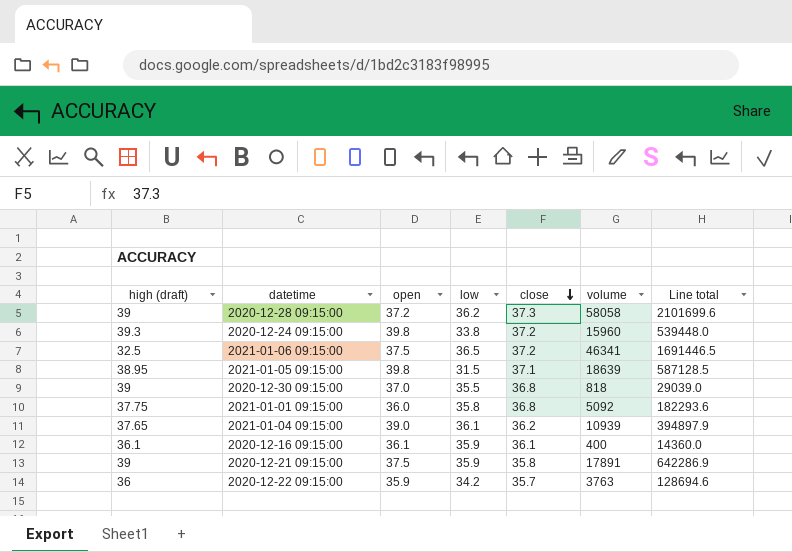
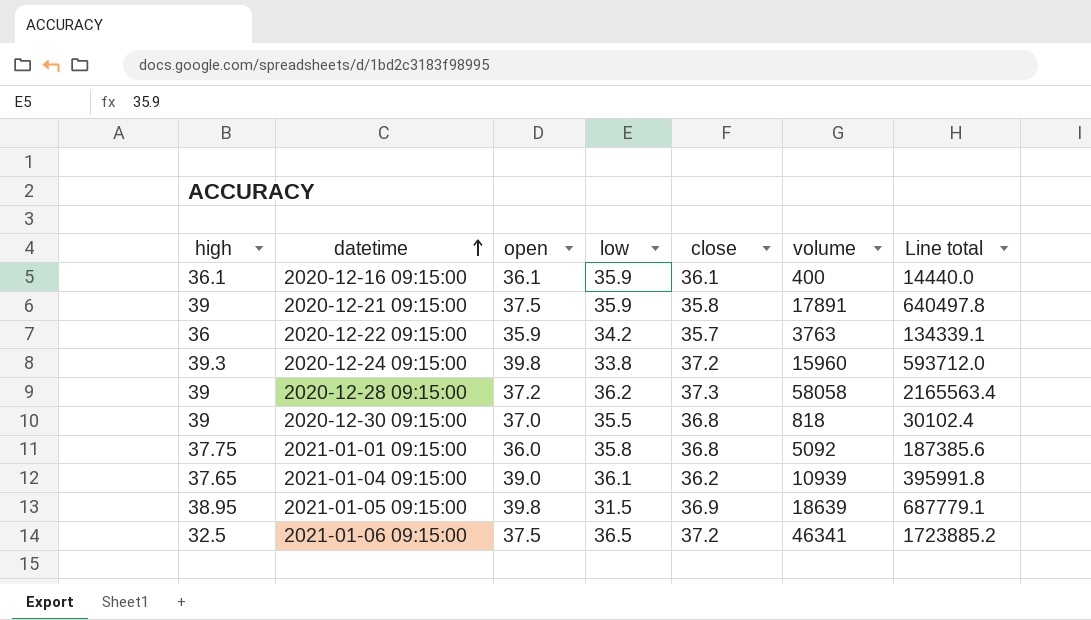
row order: close descending -> datetime ascending
column name: high (draft) -> high
column Line total | formula: [low] * [volume] -> [close] * [volume]
2021-01-05 09:15:00 | close: 37.1 -> 36.9

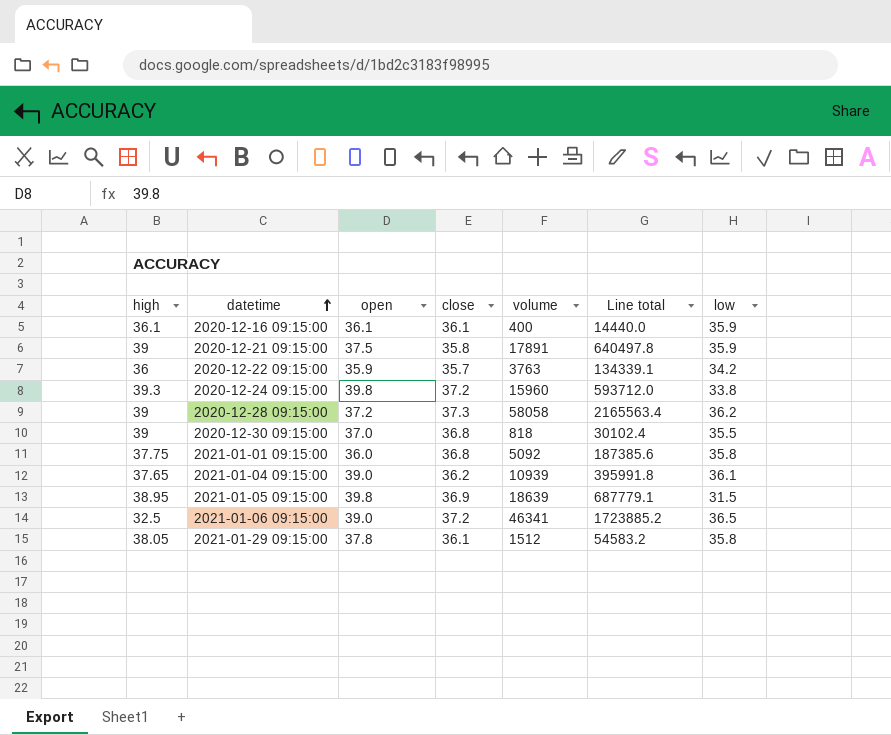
column low | position: 4 -> 7
2021-01-06 09:15:00 | open: 37.5 -> 39.0
row 2021-01-29 09:15:00: none -> 38.05 | 37.8 | 36.1 | 1512 | 54583.2 | 35.8

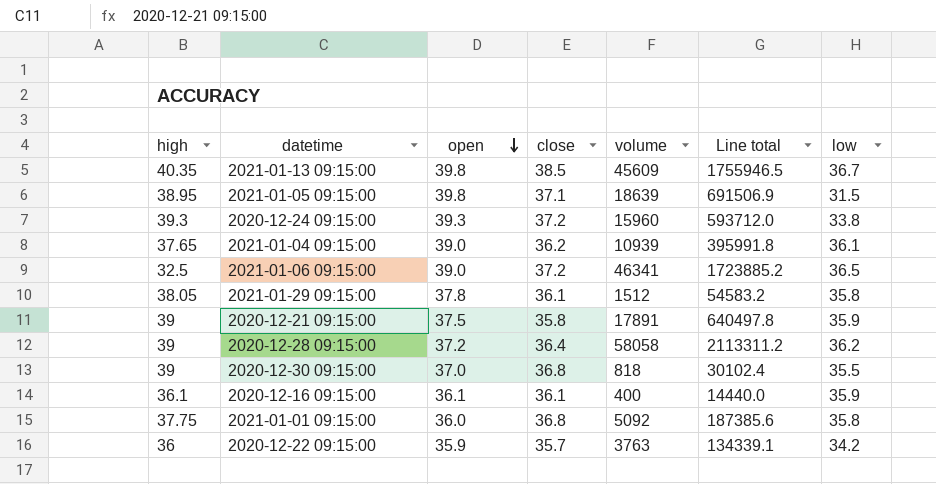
row order: datetime ascending -> open descending
row 2021-01-13 09:15:00: none -> 40.35 | 39.8 | 38.5 | 45609 | 1755946.5 | 36.7
2021-01-05 09:15:00 | close: 36.9 -> 37.1
2021-01-05 09:15:00 | Line total: 687779.1 -> 691506.9
2020-12-24 09:15:00 | open: 39.8 -> 39.3
2020-12-28 09:15:00 | close: 37.3 -> 36.4
2020-12-28 09:15:00 | Line total: 2165563.4 -> 2113311.2

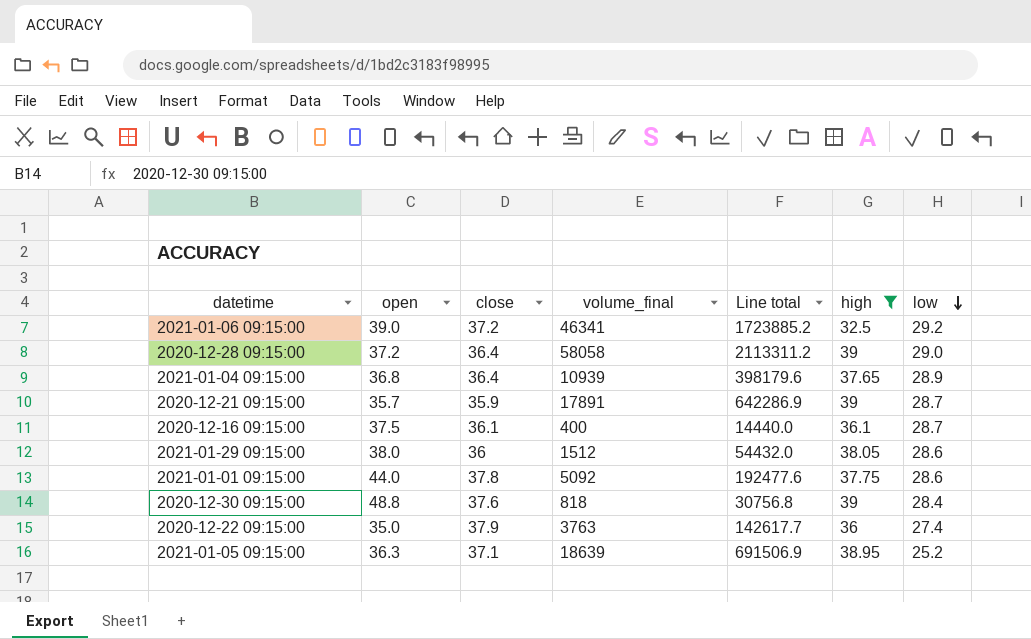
filter: none -> high <= 39
row order: open descending -> low descending
column name: volume -> volume_final
column high | position: 1 -> 6
2021-01-06 09:15:00 | low: 36.5 -> 29.2
2020-12-28 09:15:00 | low: 36.2 -> 29.0
2021-01-04 09:15:00 | open: 39.0 -> 36.8
2021-01-04 09:15:00 | close: 36.2 -> 36.4
2021-01-04 09:15:00 | Line total: 395991.8 -> 398179.6
2021-01-04 09:15:00 | low: 36.1 -> 28.9
2020-12-21 09:15:00 | open: 37.5 -> 35.7
2020-12-21 09:15:00 | close: 35.8 -> 35.9
2020-12-21 09:15:00 | Line total: 640497.8 -> 642286.9
2020-12-21 09:15:00 | low: 35.9 -> 28.7
2020-12-16 09:15:00 | open: 36.1 -> 37.5
2020-12-16 09:15:00 | low: 35.9 -> 28.7
2021-01-29 09:15:00 | open: 37.8 -> 38.0
2021-01-29 09:15:00 | close: 36.1 -> 36
2021-01-29 09:15:00 | Line total: 54583.2 -> 54432.0
2021-01-29 09:15:00 | low: 35.8 -> 28.6
2021-01-01 09:15:00 | open: 36.0 -> 44.0
2021-01-01 09:15:00 | close: 36.8 -> 37.8
2021-01-01 09:15:00 | Line total: 187385.6 -> 192477.6
2021-01-01 09:15:00 | low: 35.8 -> 28.6
2020-12-30 09:15:00 | open: 37.0 -> 48.8
2020-12-30 09:15:00 | close: 36.8 -> 37.6
2020-12-30 09:15:00 | Line total: 30102.4 -> 30756.8
2020-12-30 09:15:00 | low: 35.5 -> 28.4
2020-12-22 09:15:00 | open: 35.9 -> 35.0
2020-12-22 09:15:00 | close: 35.7 -> 37.9
2020-12-22 09:15:00 | Line total: 134339.1 -> 142617.7
2020-12-22 09:15:00 | low: 34.2 -> 27.4
2021-01-05 09:15:00 | open: 39.8 -> 36.3
2021-01-05 09:15:00 | low: 31.5 -> 25.2

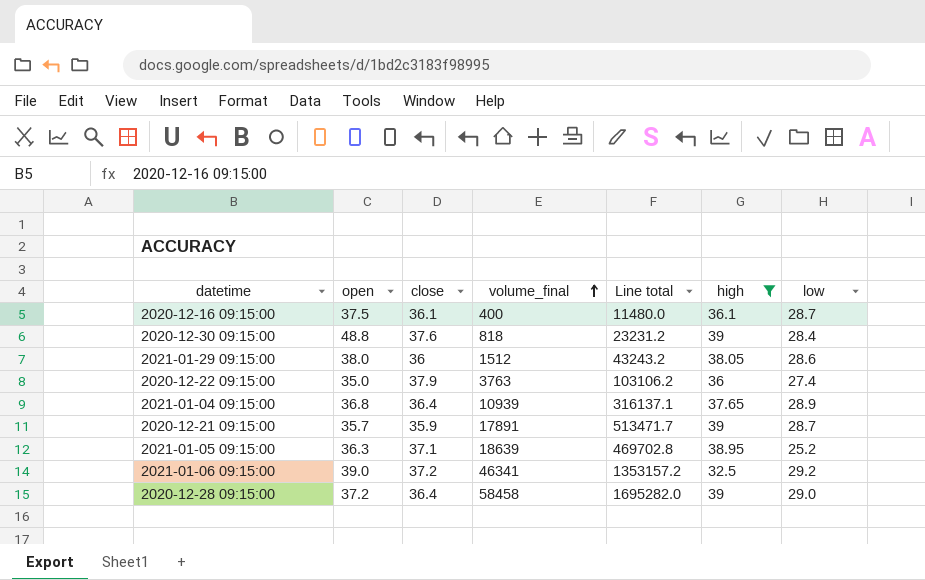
row order: low descending -> volume_final ascending
column Line total | formula: [close] * [volume_final] -> [volume_final] * [low]
row 2021-01-01 09:15:00: 44.0 | 37.8 | 5092 | 192477.6 | 37.75 | 28.6 -> none
2020-12-28 09:15:00 | volume_final: 58058 -> 58458

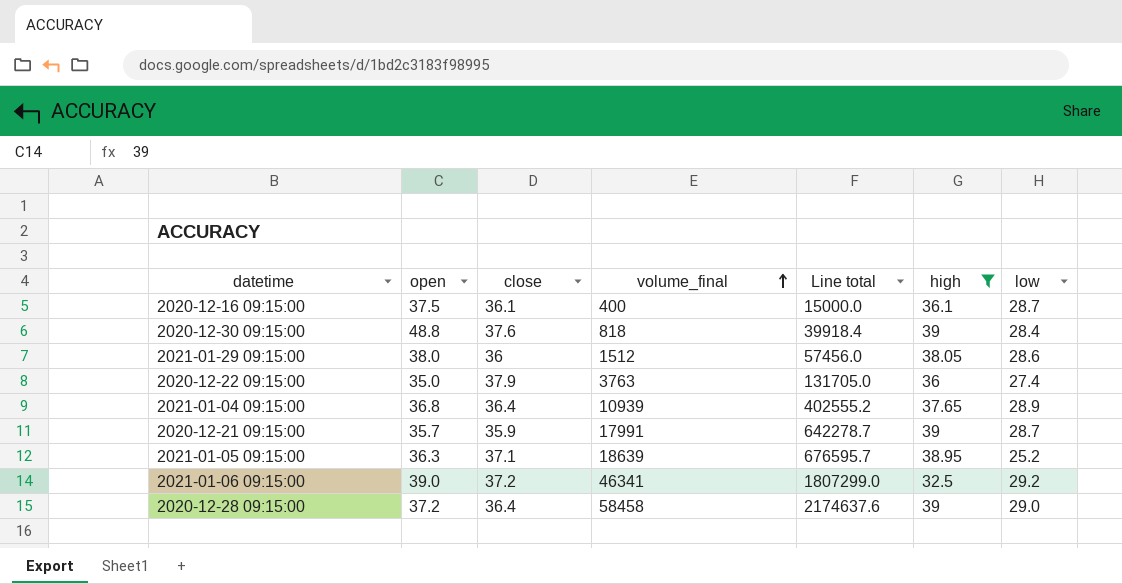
column Line total | formula: [volume_final] * [low] -> [open] * [volume_final]
2020-12-21 09:15:00 | volume_final: 17891 -> 17991

